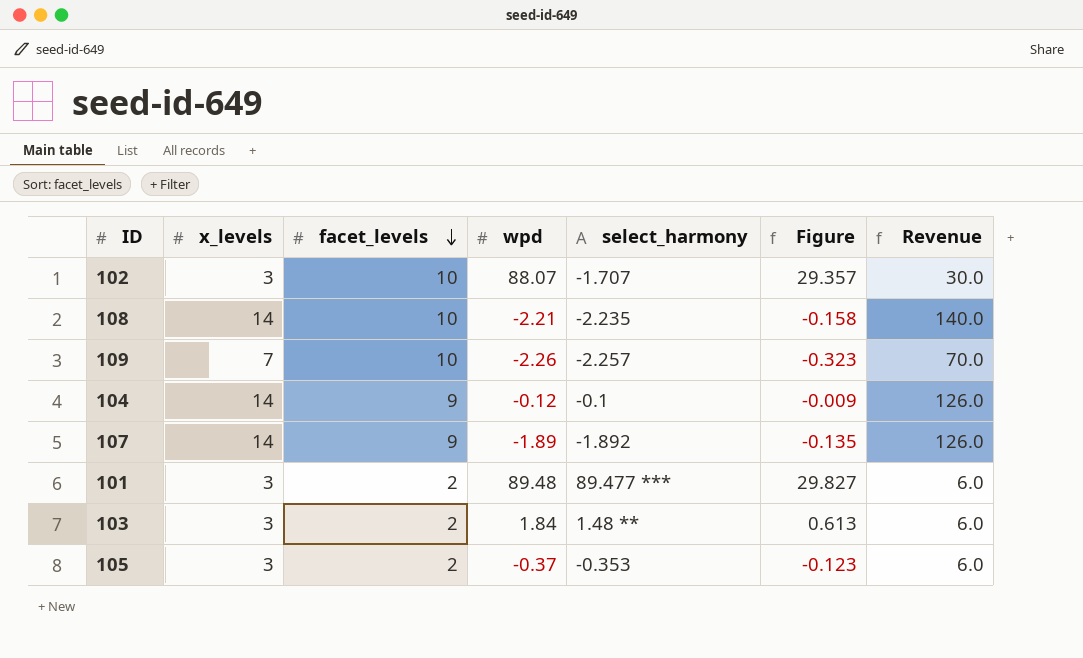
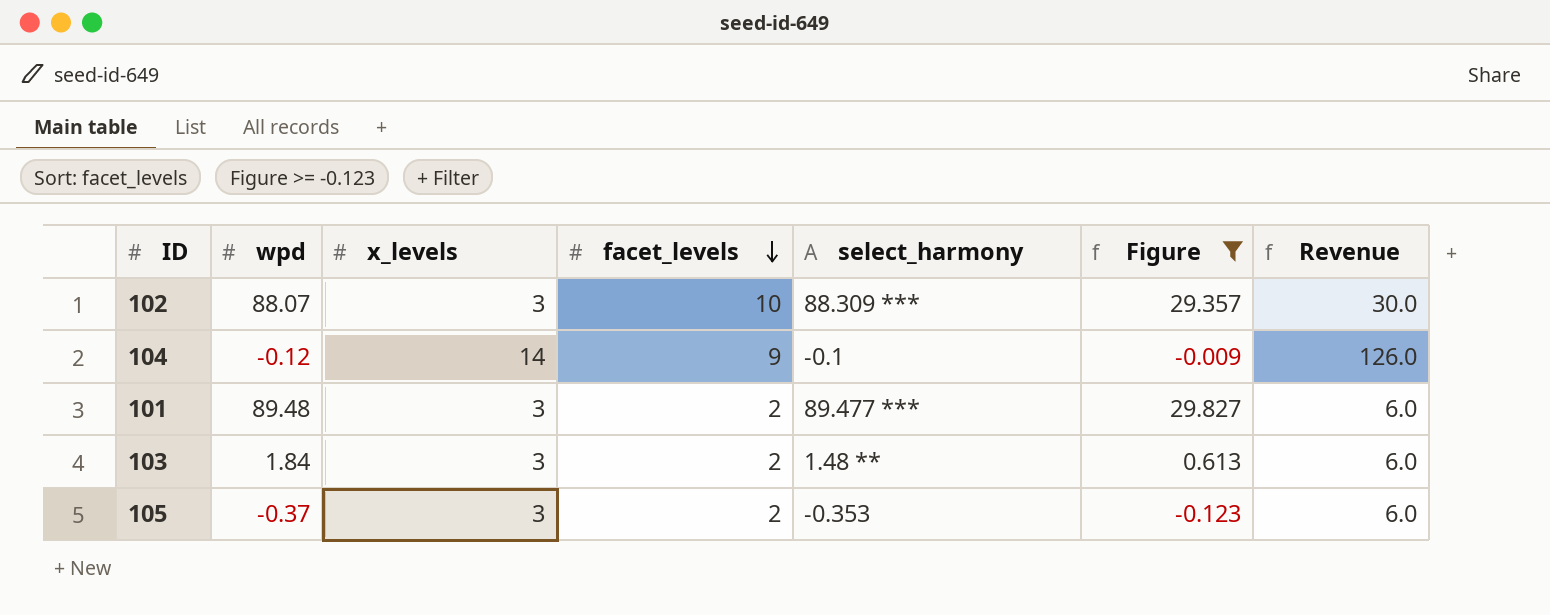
filter: none -> Figure >= -0.123
column wpd | position: 4 -> 2
102 | select_harmony: -1.707 -> 88.309 ***

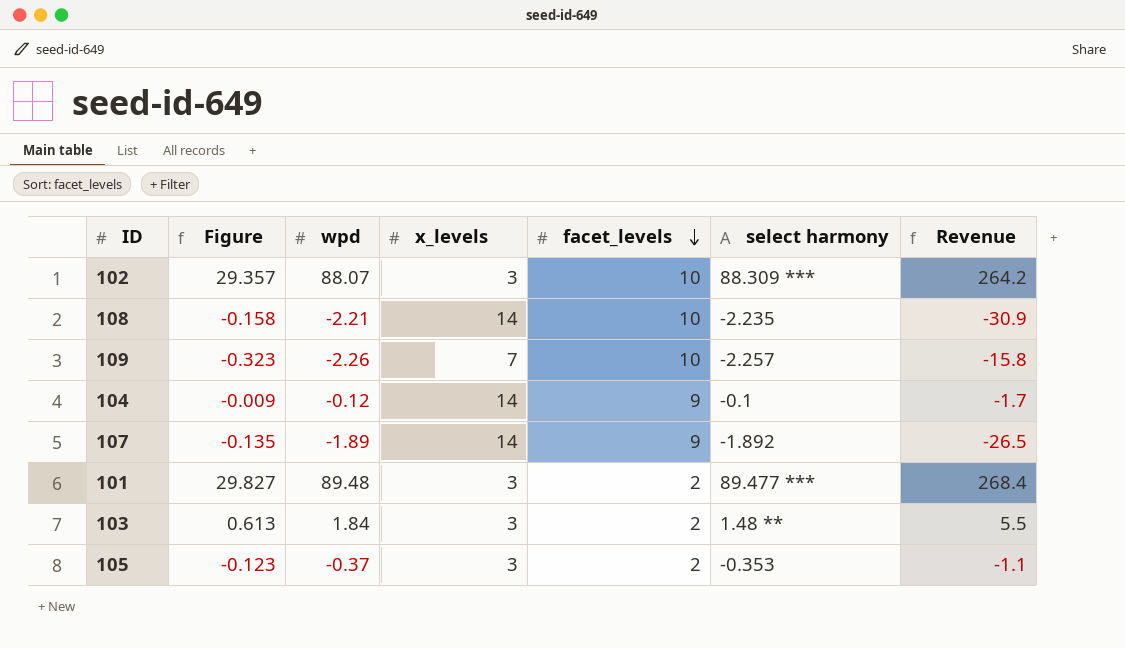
filter: Figure >= -0.123 -> none
column Figure | position: 6 -> 2
column name: select_harmony -> select harmony
column Revenue | formula: [x_levels] * [facet_levels] -> [wpd] * [x_levels]

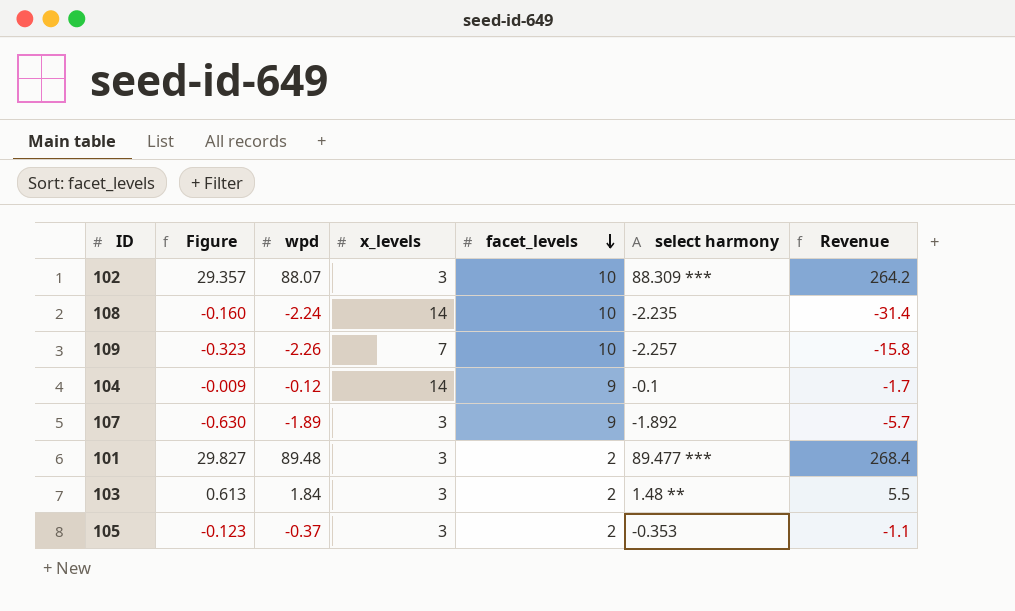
108 | Figure: -0.158 -> -0.160
108 | wpd: -2.21 -> -2.24
108 | Revenue: -30.9 -> -31.4
107 | Figure: -0.135 -> -0.630
107 | x_levels: 14 -> 3
107 | Revenue: -26.5 -> -5.7

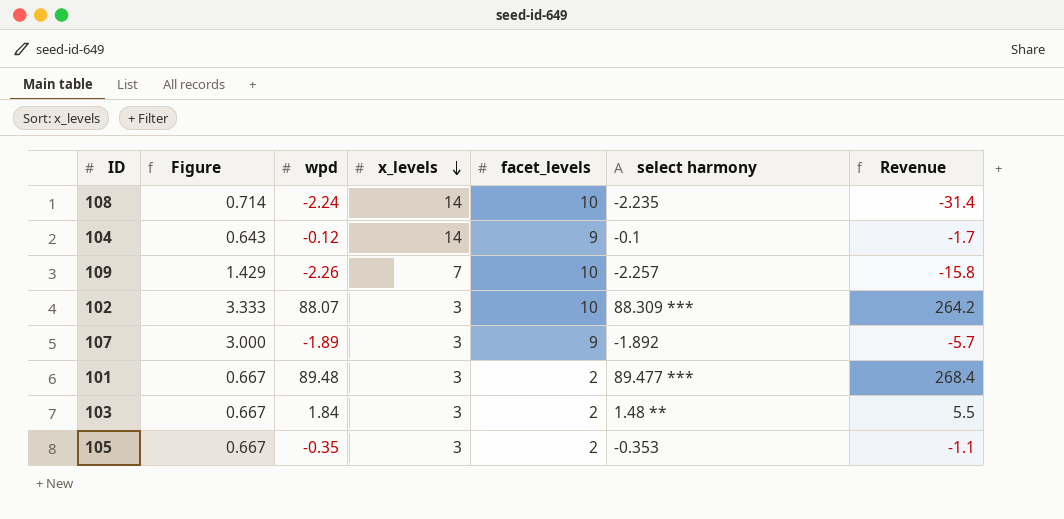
row order: facet_levels descending -> x_levels descending
column Figure | formula: [wpd] / [x_levels] -> [facet_levels] / [x_levels]
105 | wpd: -0.37 -> -0.35

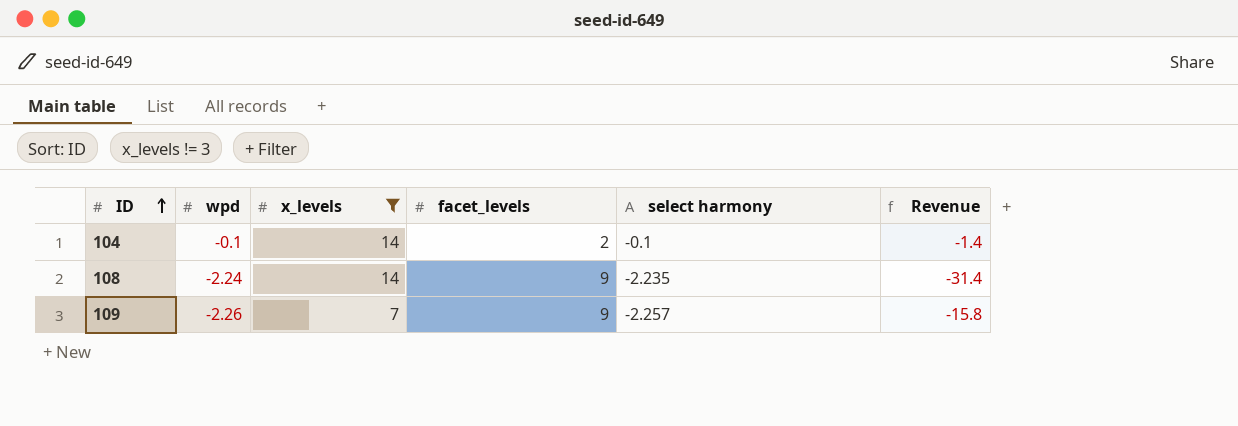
filter: none -> x_levels != 3
row order: x_levels descending -> ID ascending
column Figure | formula: [facet_levels] / [x_levels] -> none
104 | wpd: -0.12 -> -0.1
104 | facet_levels: 9 -> 2
104 | Revenue: -1.7 -> -1.4
108 | facet_levels: 10 -> 9
109 | facet_levels: 10 -> 9

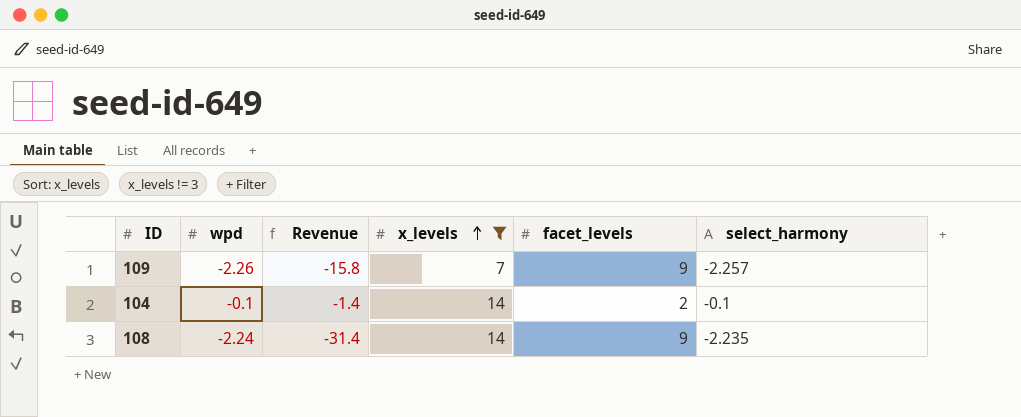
row order: ID ascending -> x_levels ascending
column Revenue | position: 6 -> 3
column name: select harmony -> select_harmony

